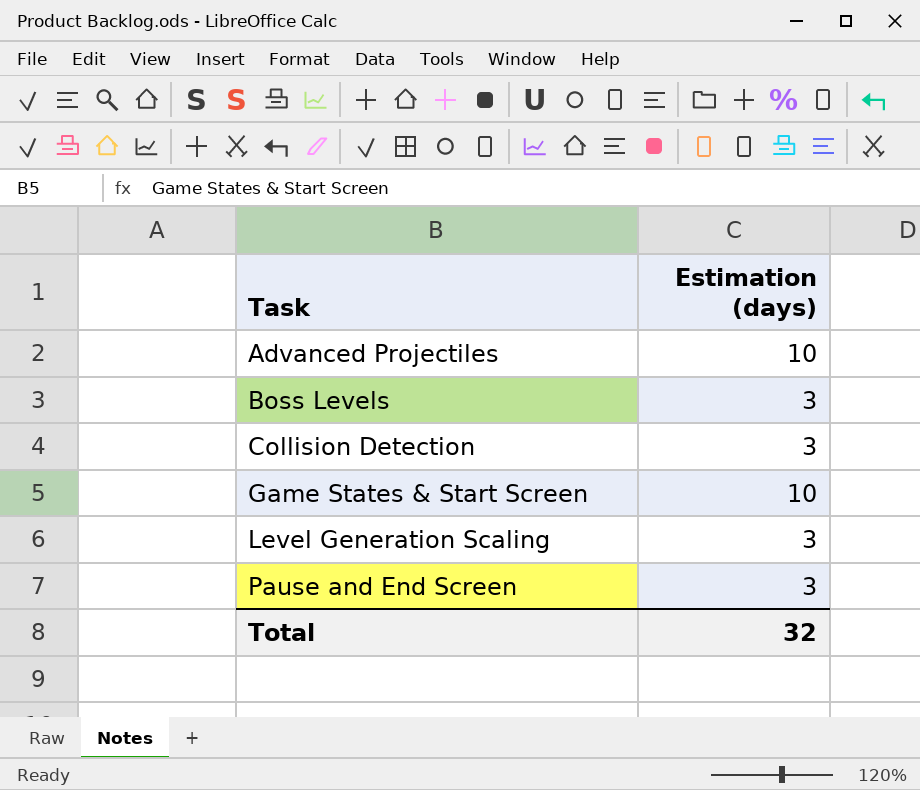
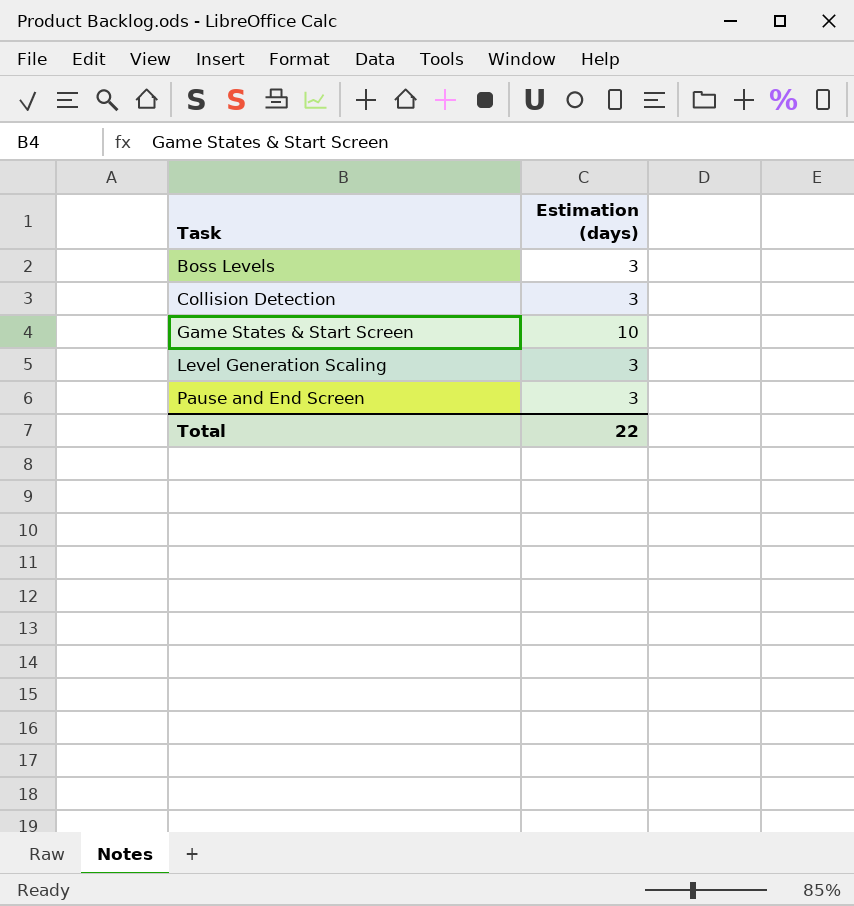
row Advanced Projectiles: 10 -> none
Total | Estimation (days): 32 -> 22

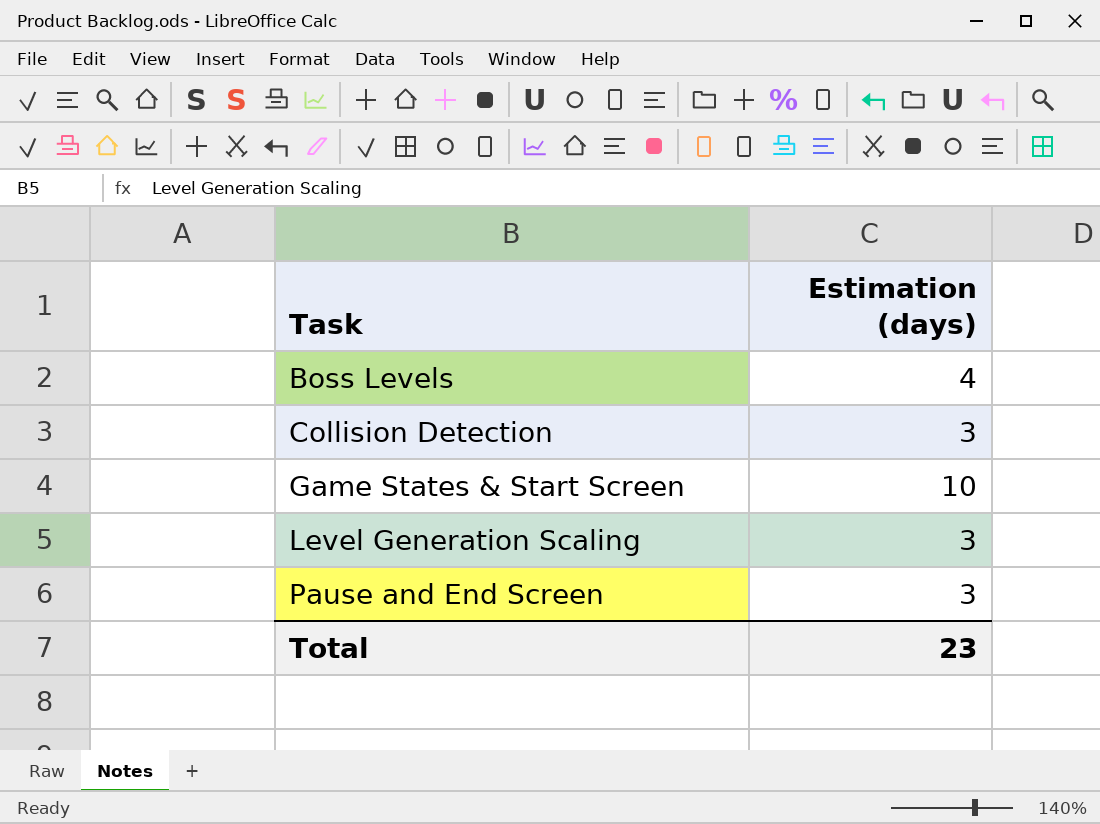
Boss Levels | Estimation (days): 3 -> 4
Total | Estimation (days): 22 -> 23

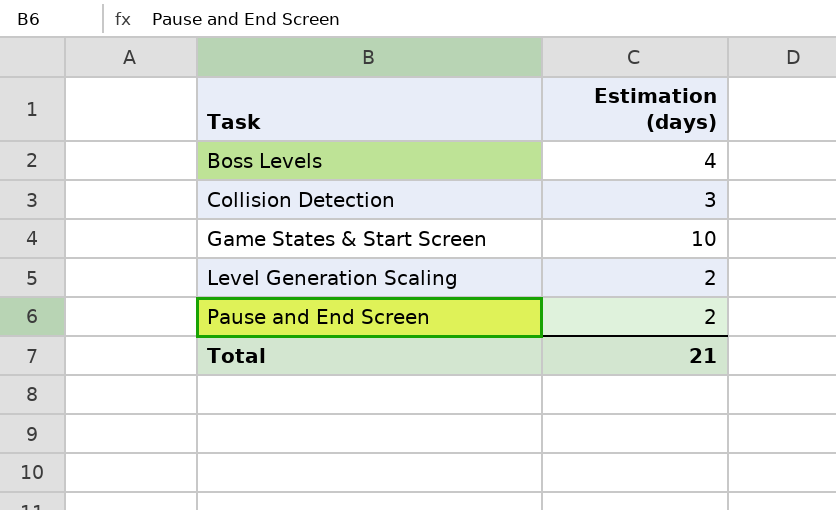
Level Generation Scaling | Estimation (days): 3 -> 2
Pause and End Screen | Estimation (days): 3 -> 2
Total | Estimation (days): 23 -> 21

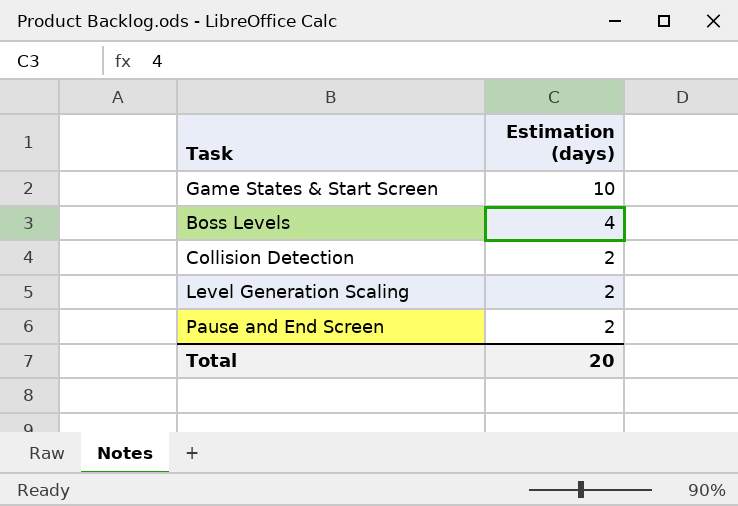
row order: Task ascending -> Estimation (days) descending
Collision Detection | Estimation (days): 3 -> 2
Total | Estimation (days): 21 -> 20

